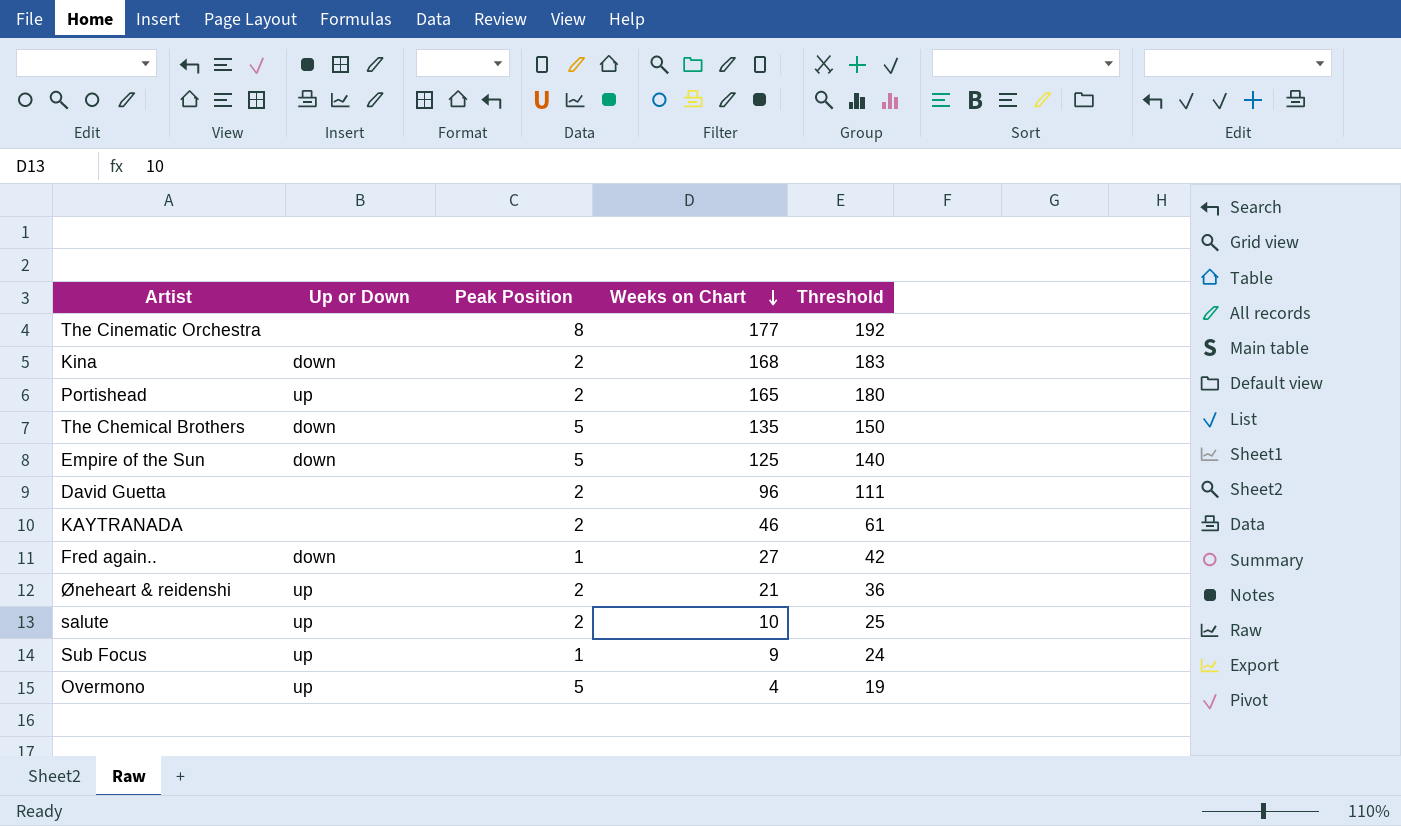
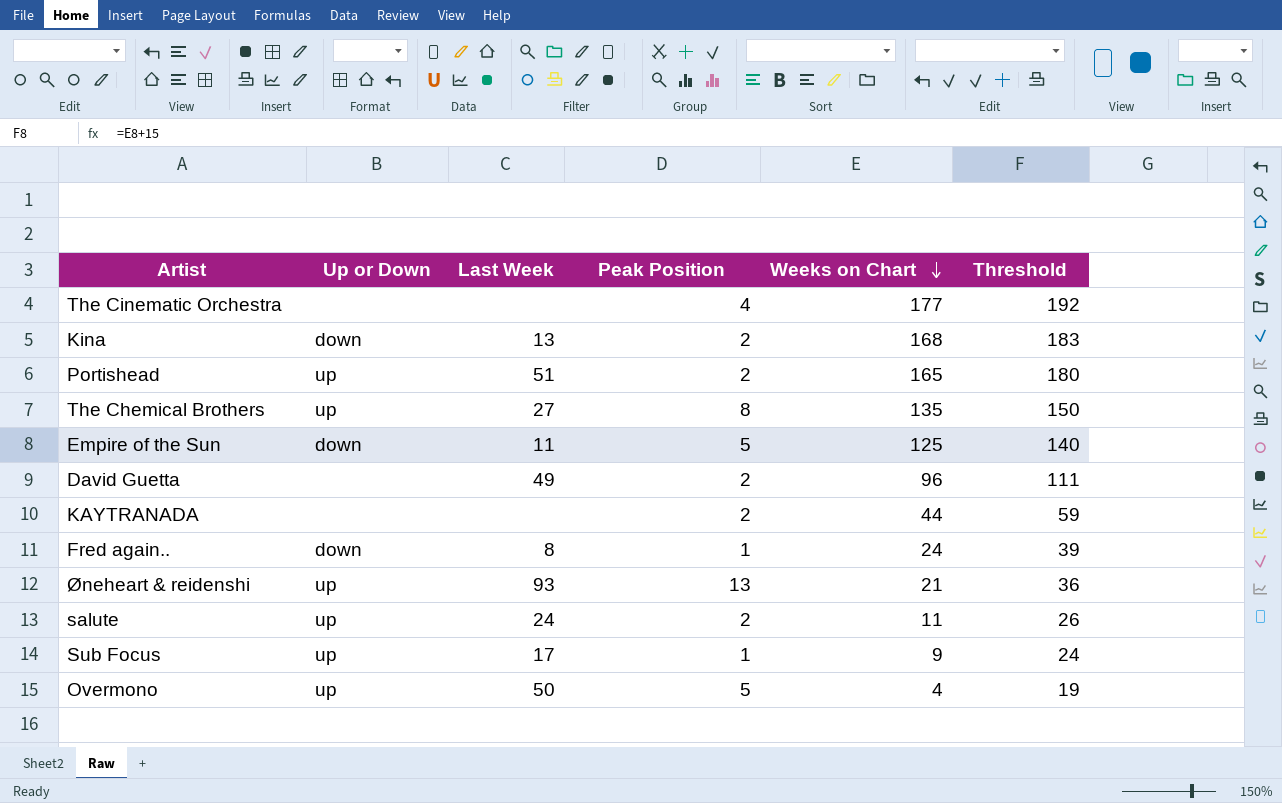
column Last Week | position: none -> 3
The Cinematic Orchestra | Peak Position: 8 -> 4
The Chemical Brothers | Up or Down: down -> up
The Chemical Brothers | Peak Position: 5 -> 8
KAYTRANADA | Weeks on Chart: 46 -> 44
KAYTRANADA | Threshold: 61 -> 59
Fred again.. | Weeks on Chart: 27 -> 24
Fred again.. | Threshold: 42 -> 39
Øneheart & reidenshi | Peak Position: 2 -> 13
salute | Weeks on Chart: 10 -> 11
salute | Threshold: 25 -> 26

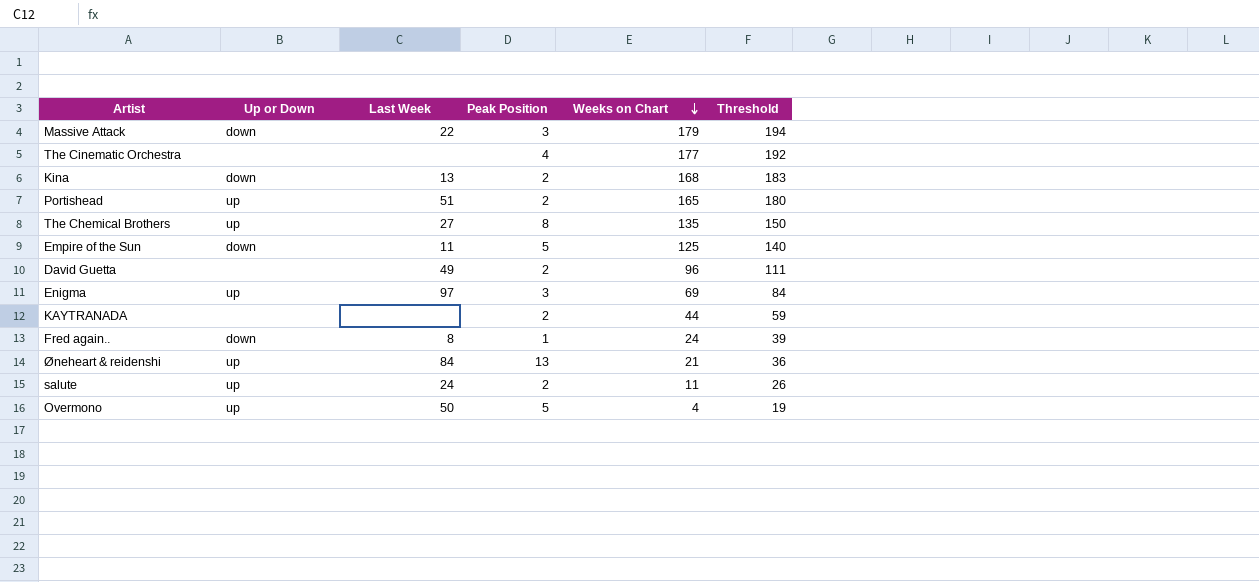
row Sub Focus: up | 17 | 1 | 9 | 24 -> none
row Massive Attack: none -> down | 22 | 3 | 179 | 194
row Enigma: none -> up | 97 | 3 | 69 | 84
Øneheart & reidenshi | Last Week: 93 -> 84

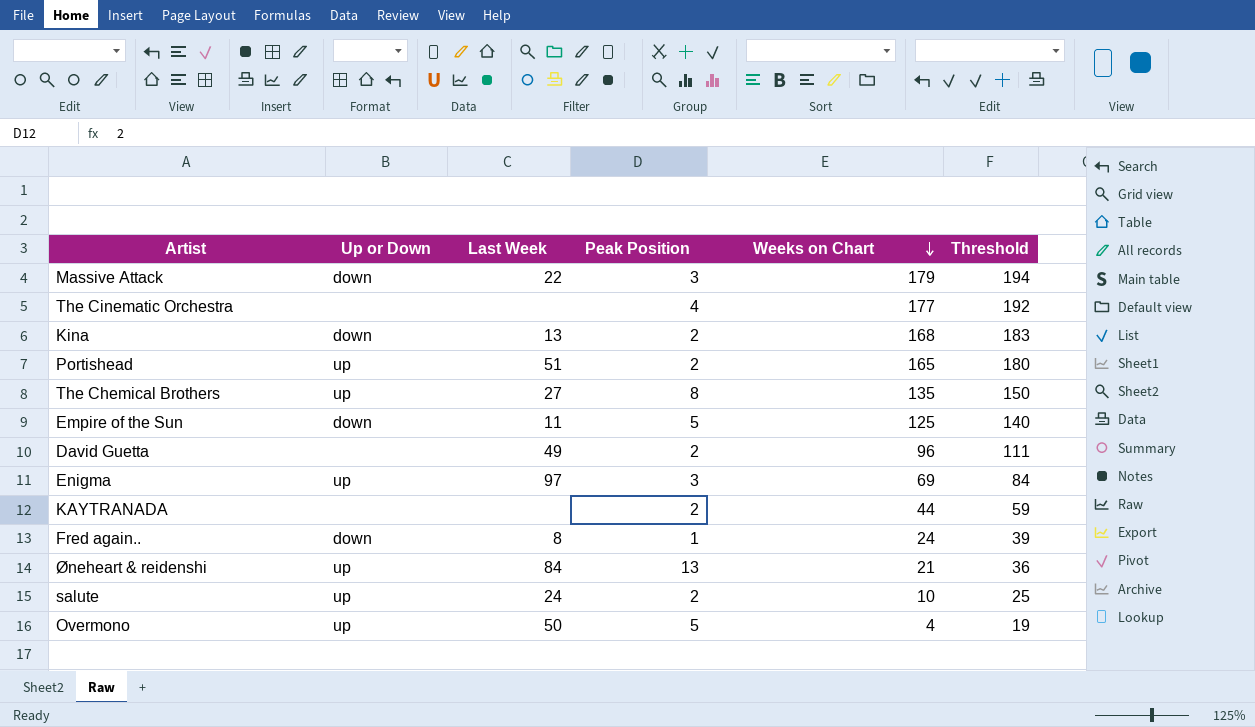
salute | Weeks on Chart: 11 -> 10
salute | Threshold: 26 -> 25

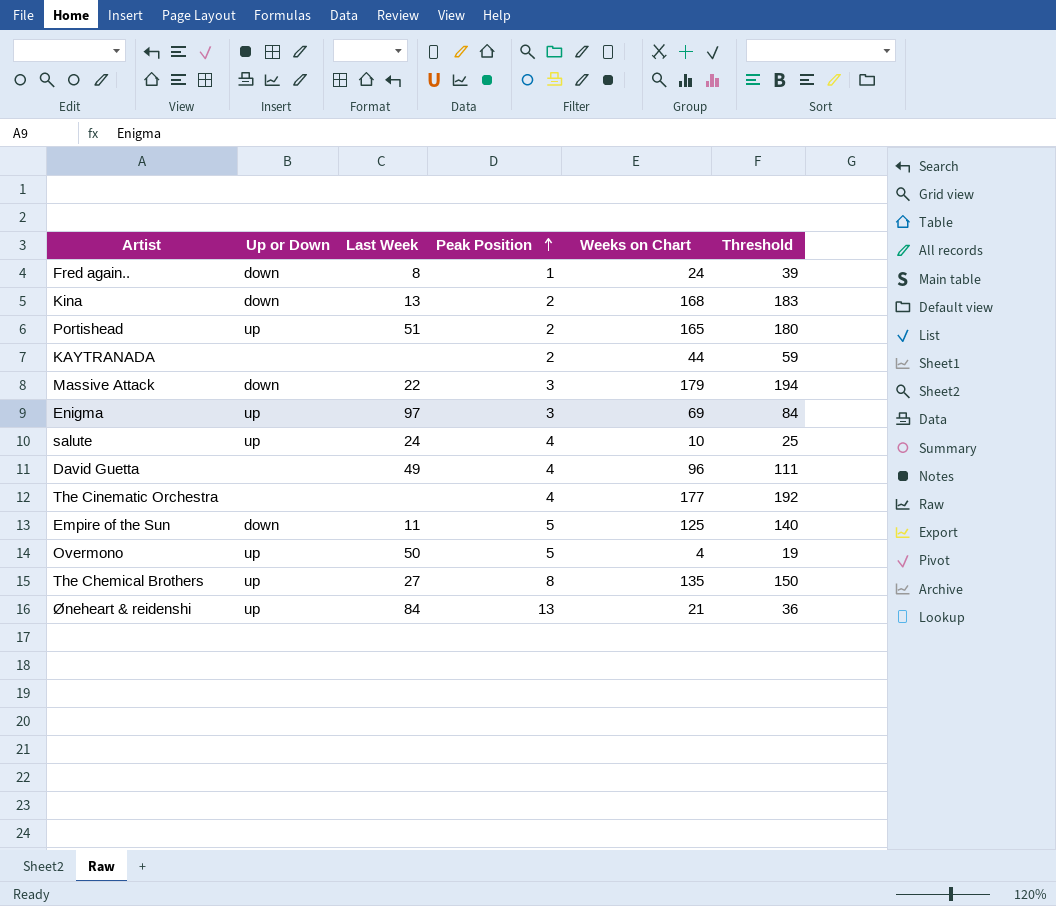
row order: Weeks on Chart descending -> Peak Position ascending
salute | Peak Position: 2 -> 4
David Guetta | Peak Position: 2 -> 4

